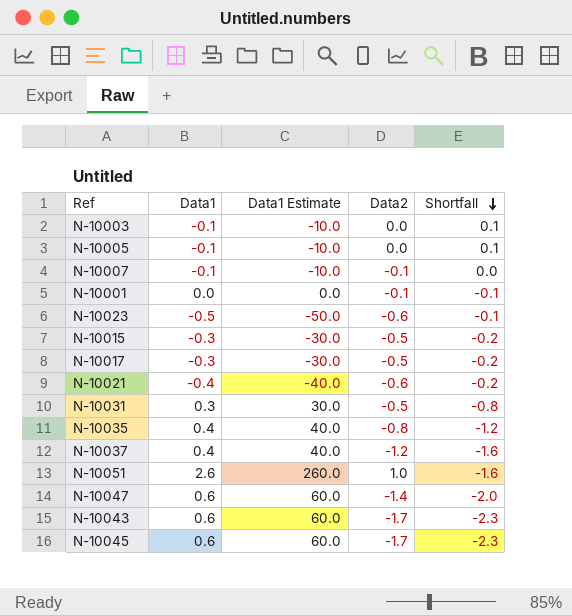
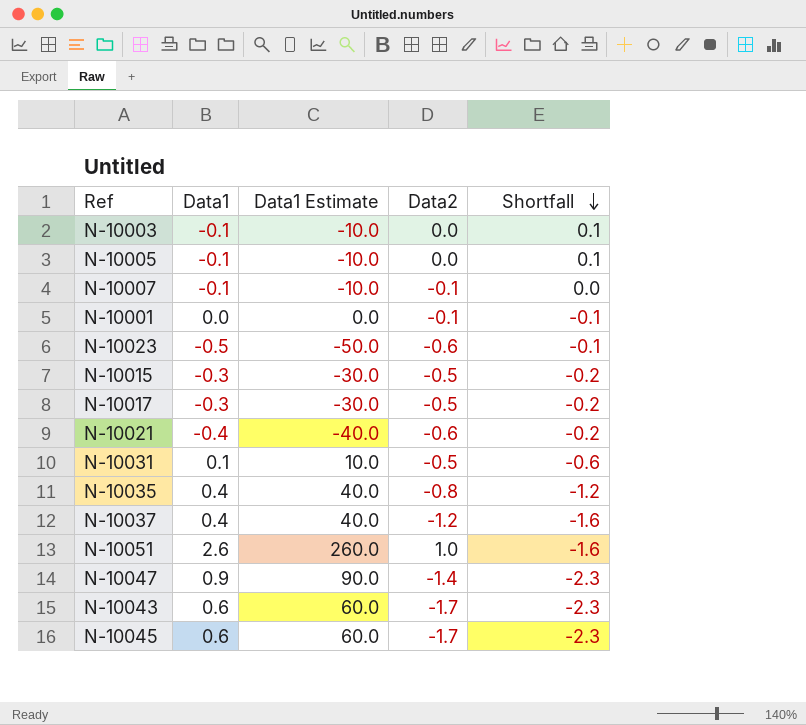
N-10031 | Data1: 0.3 -> 0.1
N-10031 | Data1 Estimate: 30.0 -> 10.0
N-10031 | Shortfall: -0.8 -> -0.6
N-10047 | Data1: 0.6 -> 0.9
N-10047 | Data1 Estimate: 60.0 -> 90.0
N-10047 | Shortfall: -2.0 -> -2.3

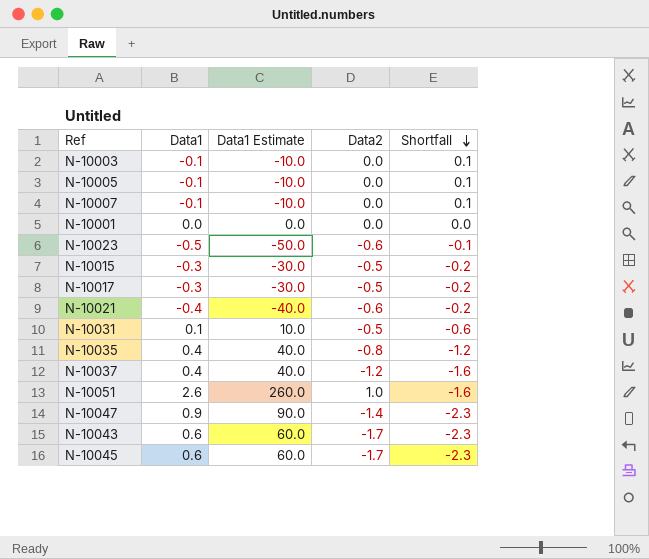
N-10007 | Data2: -0.1 -> 0.0
N-10007 | Shortfall: 0.0 -> 0.1
N-10001 | Data2: -0.1 -> 0.0
N-10001 | Shortfall: -0.1 -> 0.0

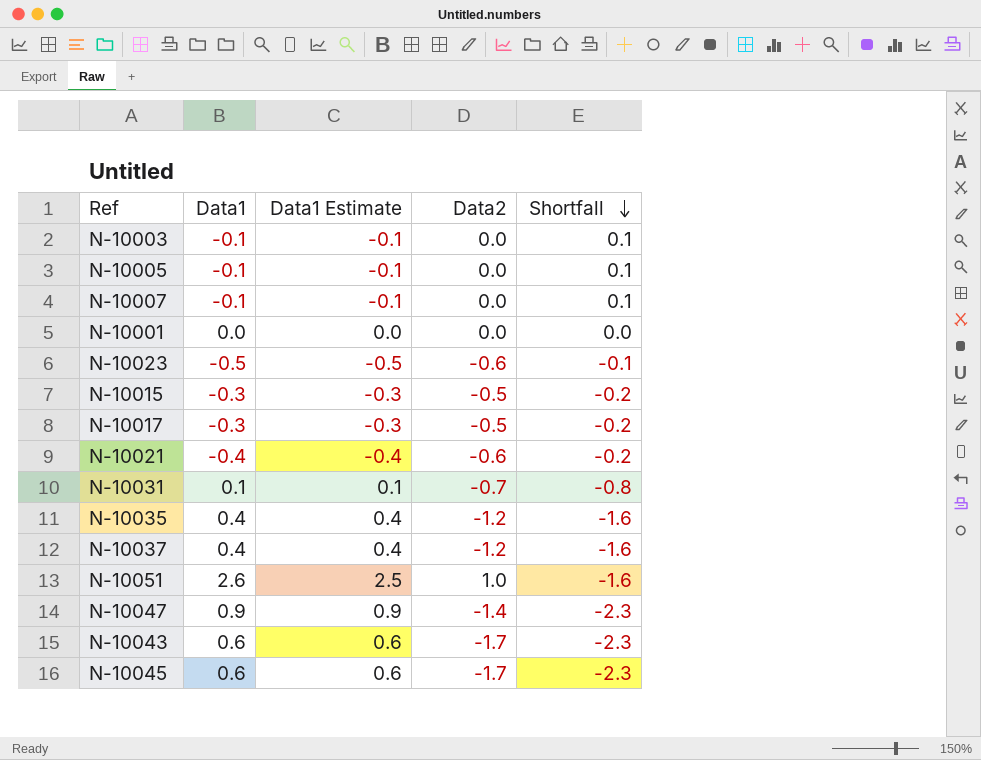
column Data1 Estimate | formula: [Data1] * 100 -> [Data1] * 0.95
N-10031 | Data2: -0.5 -> -0.7
N-10031 | Shortfall: -0.6 -> -0.8
N-10035 | Data2: -0.8 -> -1.2
N-10035 | Shortfall: -1.2 -> -1.6

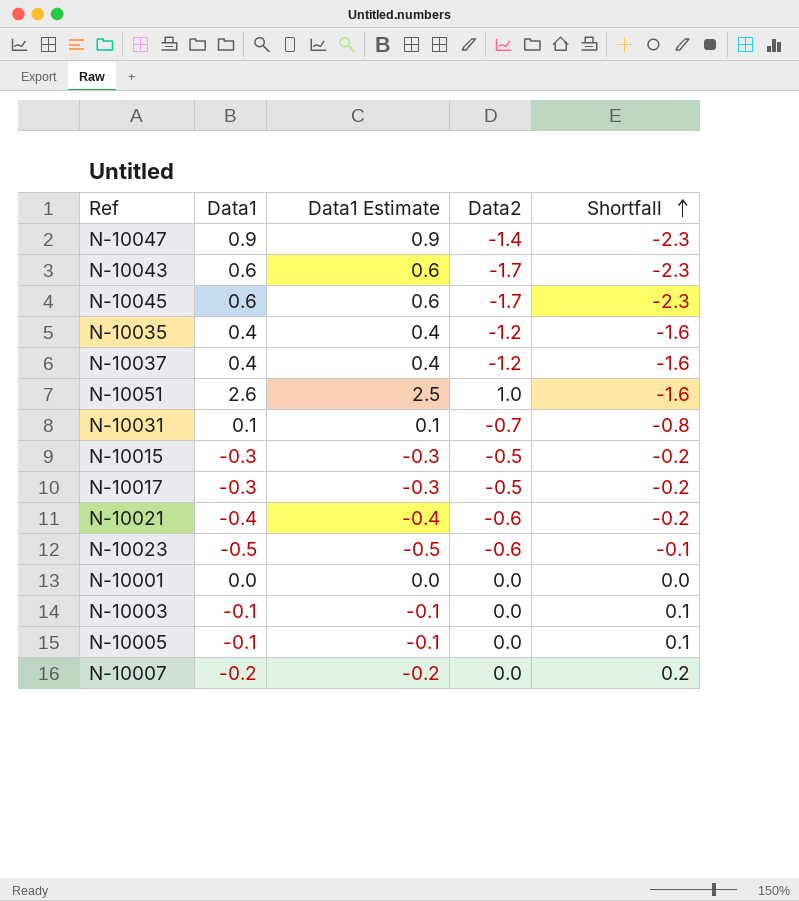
row order: Shortfall descending -> Shortfall ascending
N-10007 | Data1: -0.1 -> -0.2
N-10007 | Data1 Estimate: -0.1 -> -0.2
N-10007 | Shortfall: 0.1 -> 0.2

